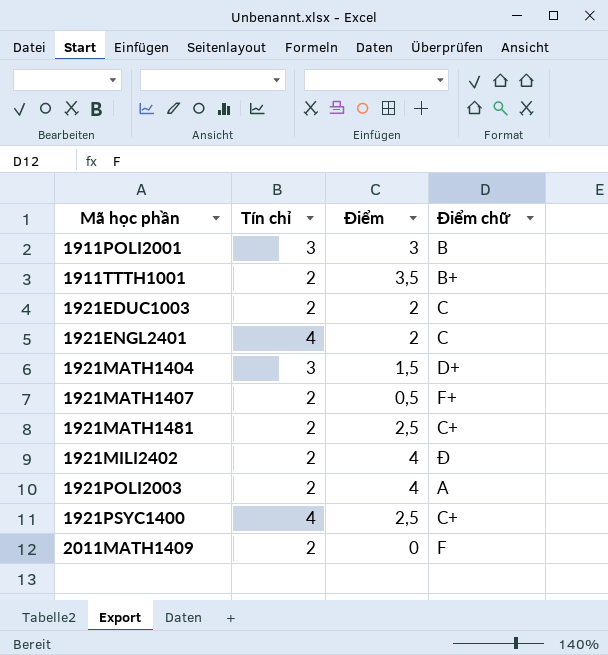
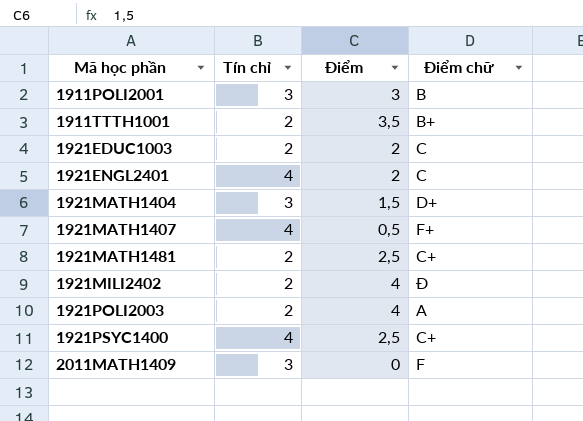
1921MATH1407 | Tín chỉ: 2 -> 4
2011MATH1409 | Tín chỉ: 2 -> 3

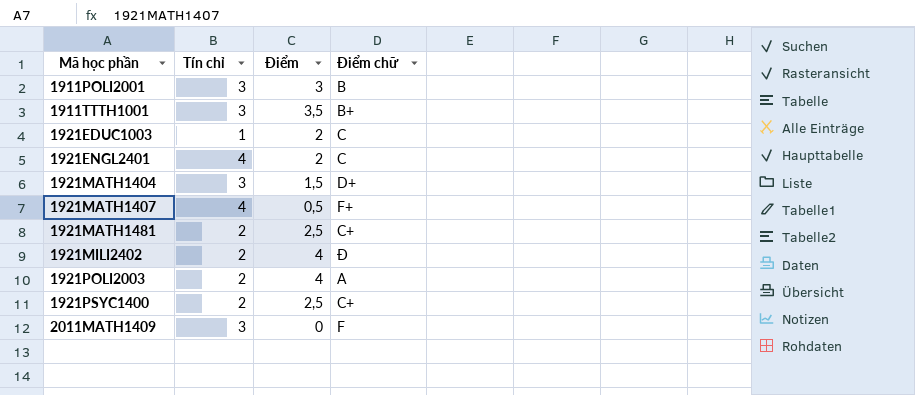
1911TTTH1001 | Tín chỉ: 2 -> 3
1921EDUC1003 | Tín chỉ: 2 -> 1
1921PSYC1400 | Tín chỉ: 4 -> 2

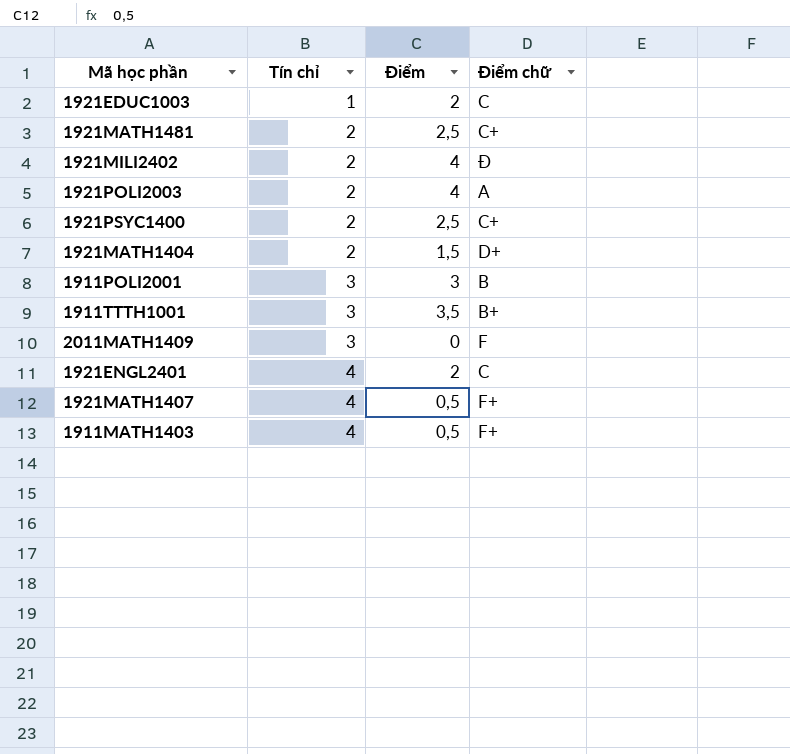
row order: Mã học phần ascending -> Tín chỉ ascending
1921MATH1404 | Tín chỉ: 3 -> 2
row 1911MATH1403: none -> 4 | 0,5 | F+

